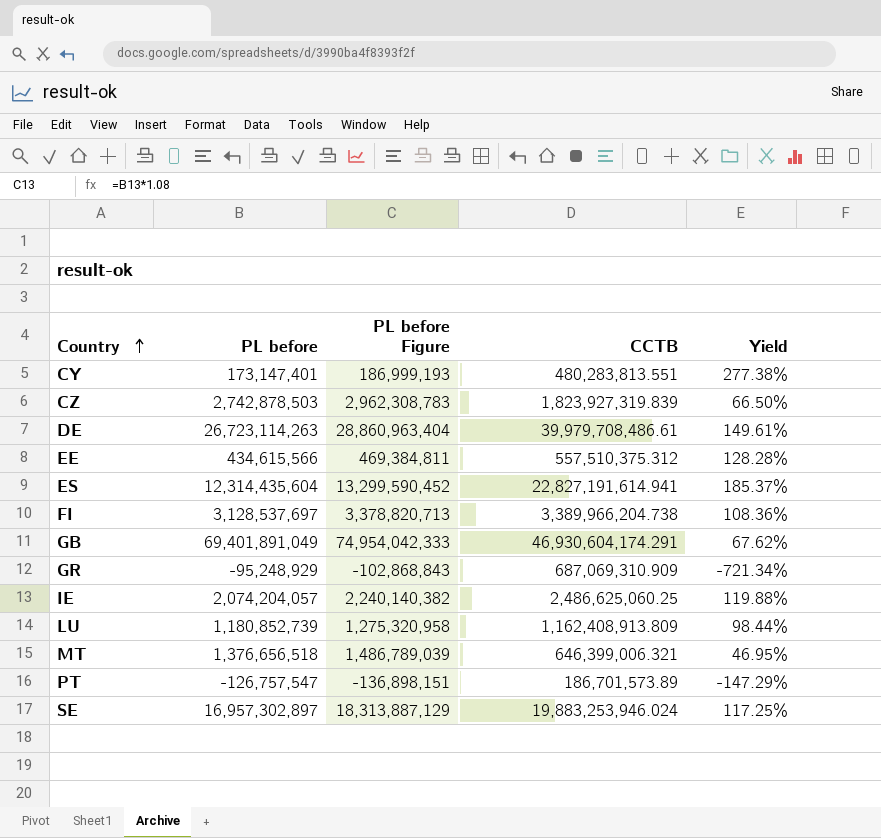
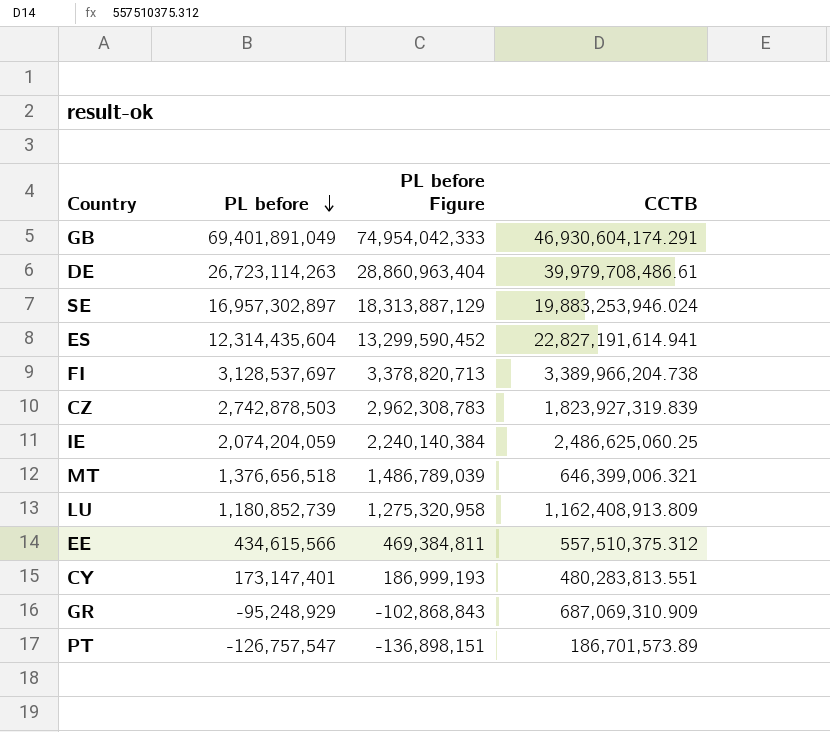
row order: Country ascending -> PL before descending
column Yield | formula: [CCTB] / [PL before] -> none
IE | PL before: 2,074,204,057 -> 2,074,204,059
IE | PL before Figure: 2,240,140,382 -> 2,240,140,384

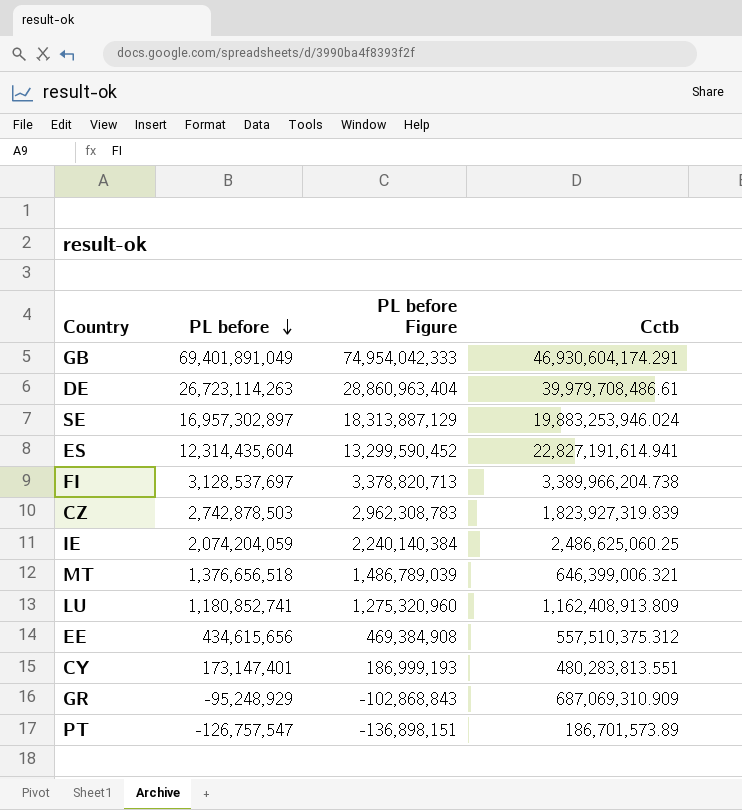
column name: CCTB -> Cctb
LU | PL before: 1,180,852,739 -> 1,180,852,741
LU | PL before Figure: 1,275,320,958 -> 1,275,320,960
EE | PL before: 434,615,566 -> 434,615,656
EE | PL before Figure: 469,384,811 -> 469,384,908

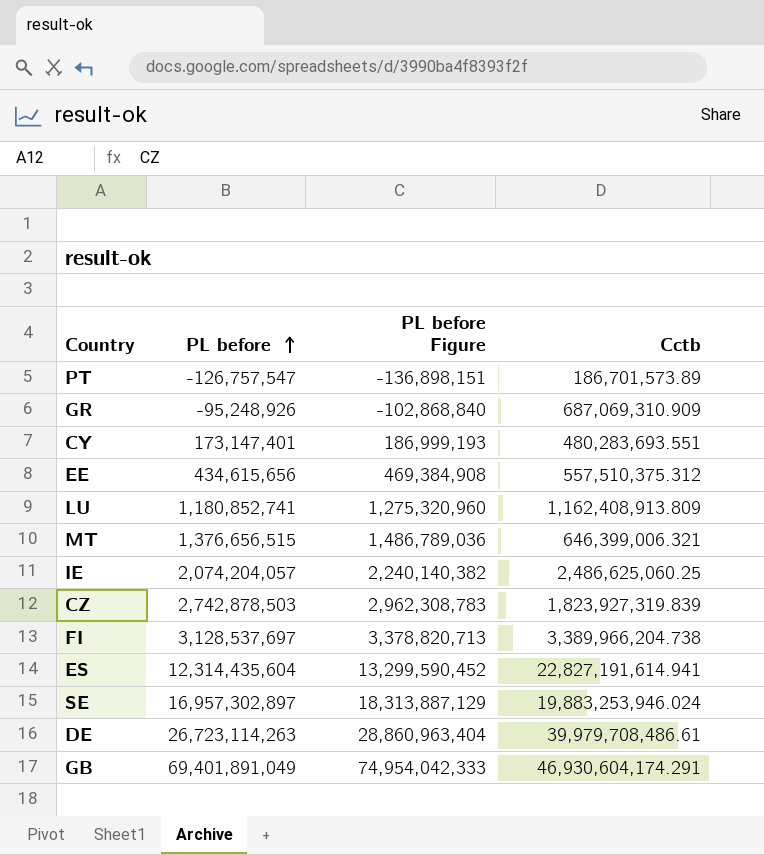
row order: PL before descending -> PL before ascending
GR | PL before: -95,248,929 -> -95,248,926
GR | PL before Figure: -102,868,843 -> -102,868,840
CY | Cctb: 480,283,813.551 -> 480,283,693.551
MT | PL before: 1,376,656,518 -> 1,376,656,515
MT | PL before Figure: 1,486,789,039 -> 1,486,789,036
IE | PL before: 2,074,204,059 -> 2,074,204,057
IE | PL before Figure: 2,240,140,384 -> 2,240,140,382

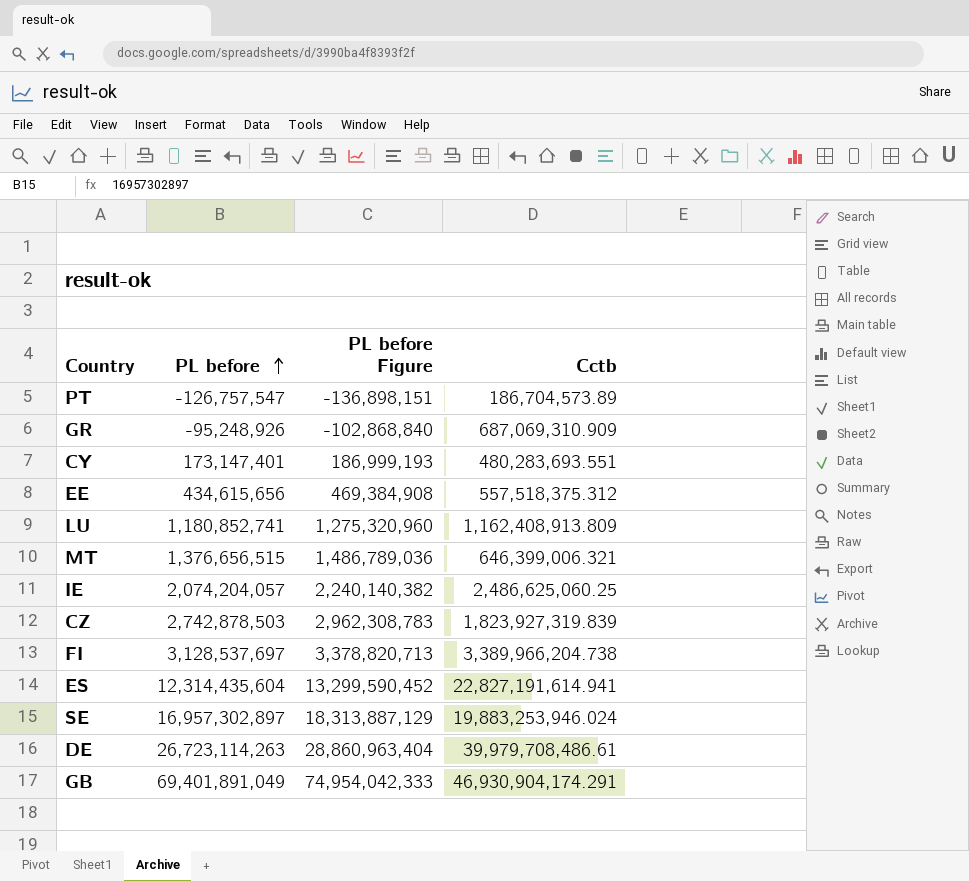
PT | Cctb: 186,701,573.89 -> 186,704,573.89
EE | Cctb: 557,510,375.312 -> 557,518,375.312
GB | Cctb: 46,930,604,174.291 -> 46,930,904,174.291

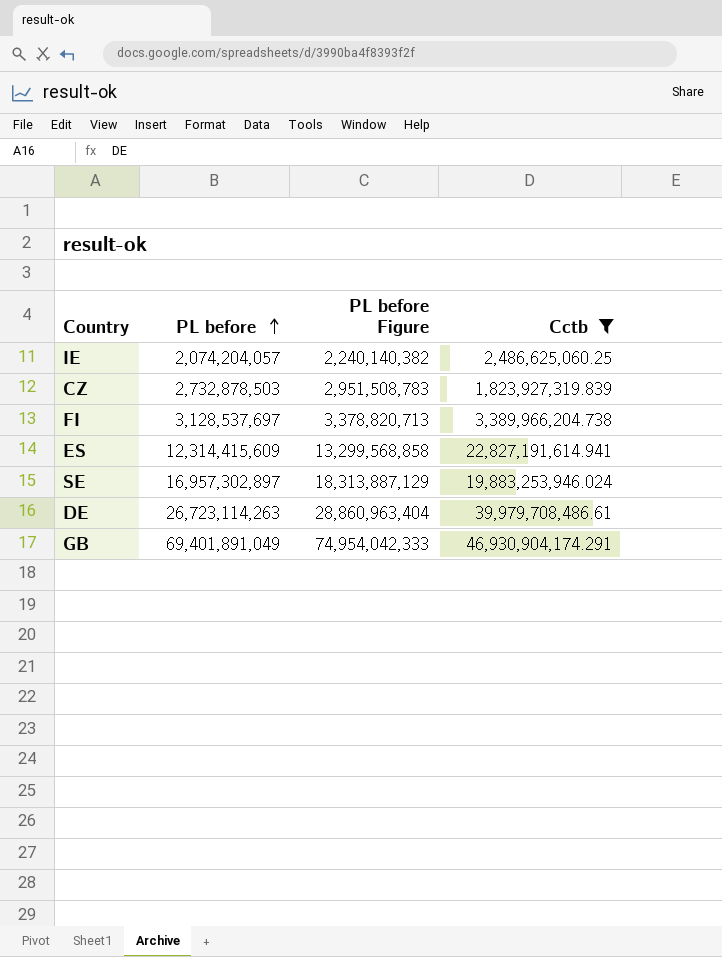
filter: none -> Cctb >= 1,823,927,319.839
CZ | PL before: 2,742,878,503 -> 2,732,878,503
CZ | PL before Figure: 2,962,308,783 -> 2,951,508,783
ES | PL before: 12,314,435,604 -> 12,314,415,609
ES | PL before Figure: 13,299,590,452 -> 13,299,568,858

